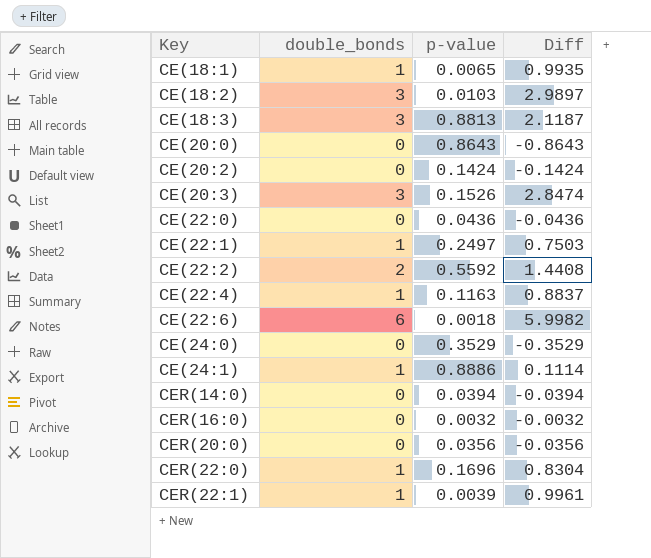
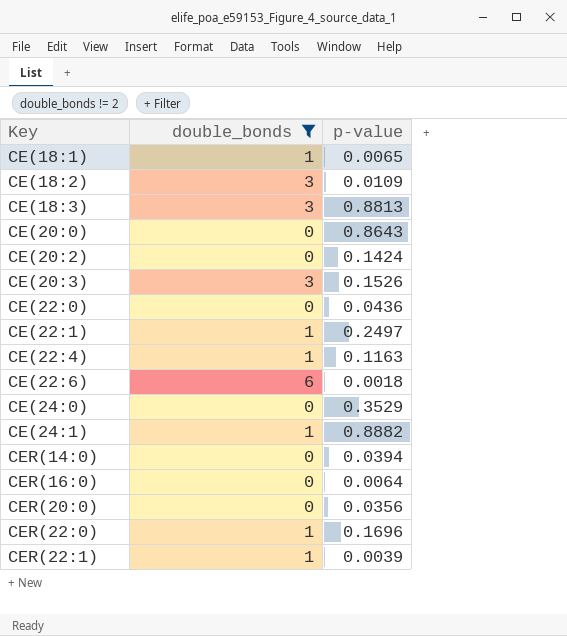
filter: none -> double_bonds != 2
column Diff | formula: [double_bonds] - [p-value] -> none
CE(18:2) | p-value: 0.0103 -> 0.0109
CE(24:1) | p-value: 0.8886 -> 0.8882
CER(16:0) | p-value: 0.0032 -> 0.0064

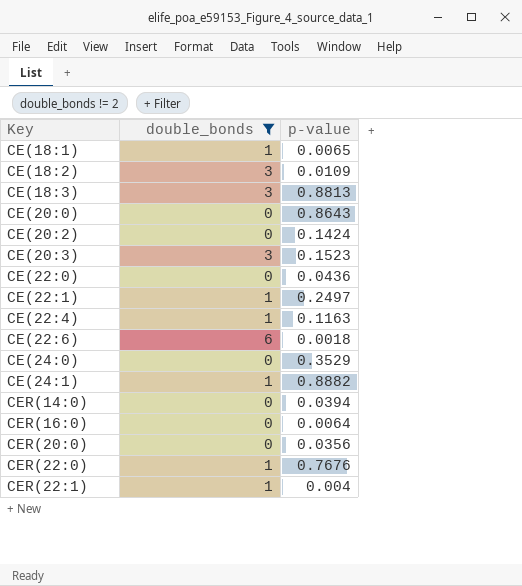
CE(20:3) | p-value: 0.1526 -> 0.1523
CER(22:0) | p-value: 0.1696 -> 0.7676
CER(22:1) | p-value: 0.0039 -> 0.004

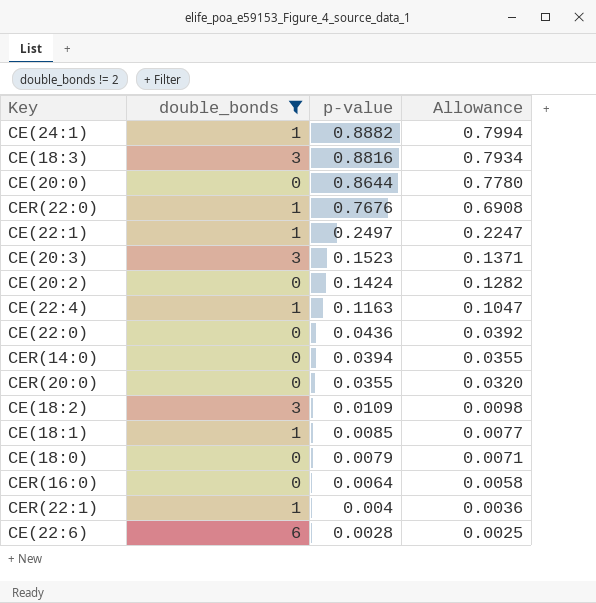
row order: Key ascending -> p-value descending
column Allowance | formula: none -> [p-value] * 0.9
row CE(24:0): 0 | 0.3529 -> none
CE(18:3) | p-value: 0.8813 -> 0.8816
CE(20:0) | p-value: 0.8643 -> 0.8644
CER(20:0) | p-value: 0.0356 -> 0.0355
CE(18:1) | p-value: 0.0065 -> 0.0085
row CE(18:0): none -> 0 | 0.0079 | 0.0071
CE(22:6) | p-value: 0.0018 -> 0.0028

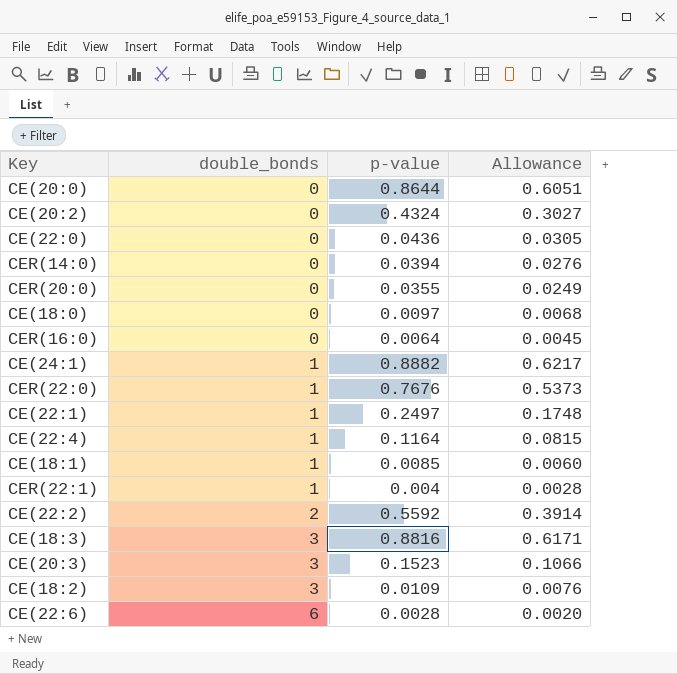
filter: double_bonds != 2 -> none
row order: p-value descending -> double_bonds ascending
column Allowance | formula: [p-value] * 0.9 -> [p-value] * 0.7
CE(20:2) | p-value: 0.1424 -> 0.4324
CE(18:0) | p-value: 0.0079 -> 0.0097
CE(22:4) | p-value: 0.1163 -> 0.1164

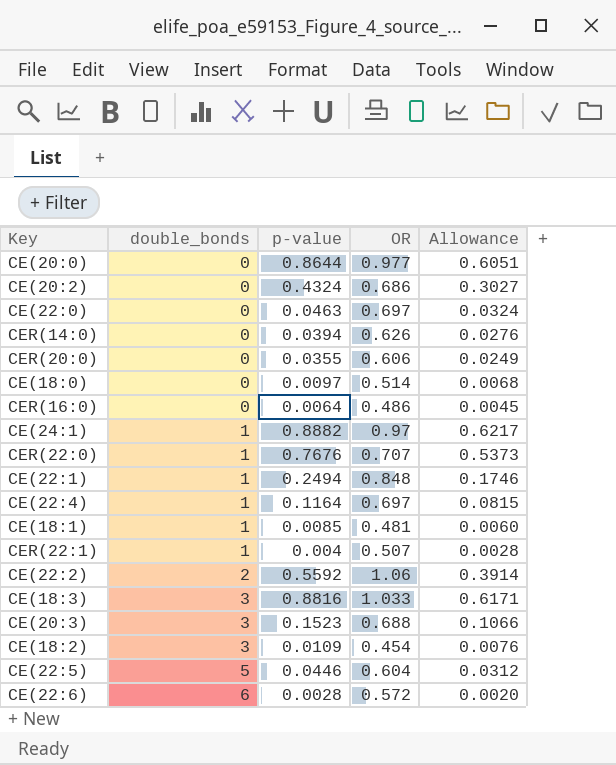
column OR | position: none -> 4
CE(22:0) | p-value: 0.0436 -> 0.0463
CE(22:0) | Allowance: 0.0305 -> 0.0324
CE(22:1) | p-value: 0.2497 -> 0.2494
CE(22:1) | Allowance: 0.1748 -> 0.1746
row CE(22:5): none -> 5 | 0.0446 | 0.604 | 0.0312

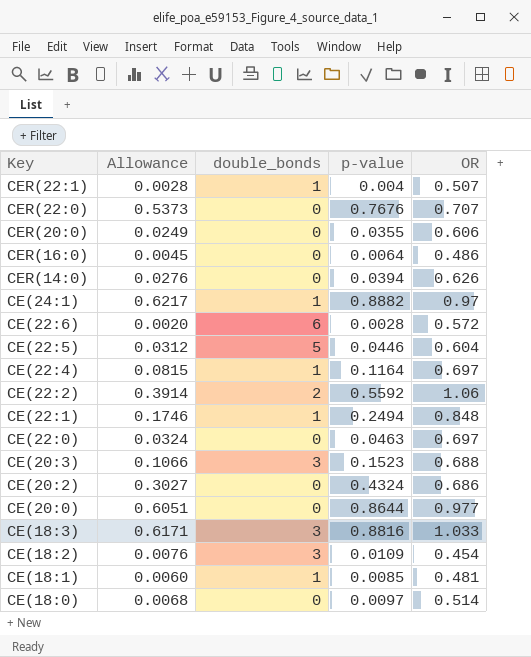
row order: double_bonds ascending -> Key descending
column Allowance | position: 5 -> 2
CER(22:0) | double_bonds: 1 -> 0

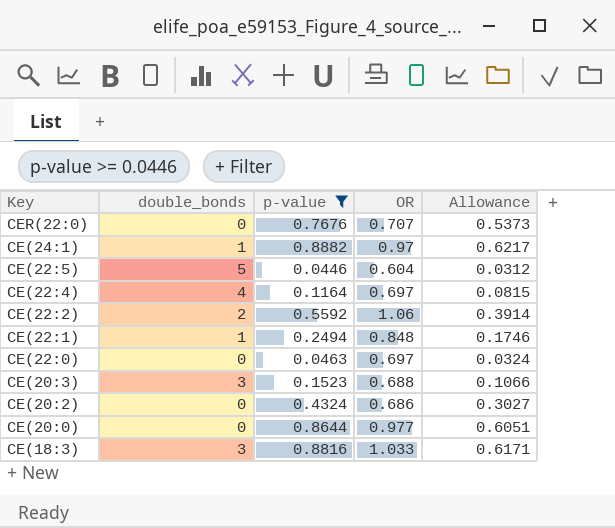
filter: none -> p-value >= 0.0446
column Allowance | position: 2 -> 5
CE(22:4) | double_bonds: 1 -> 4

